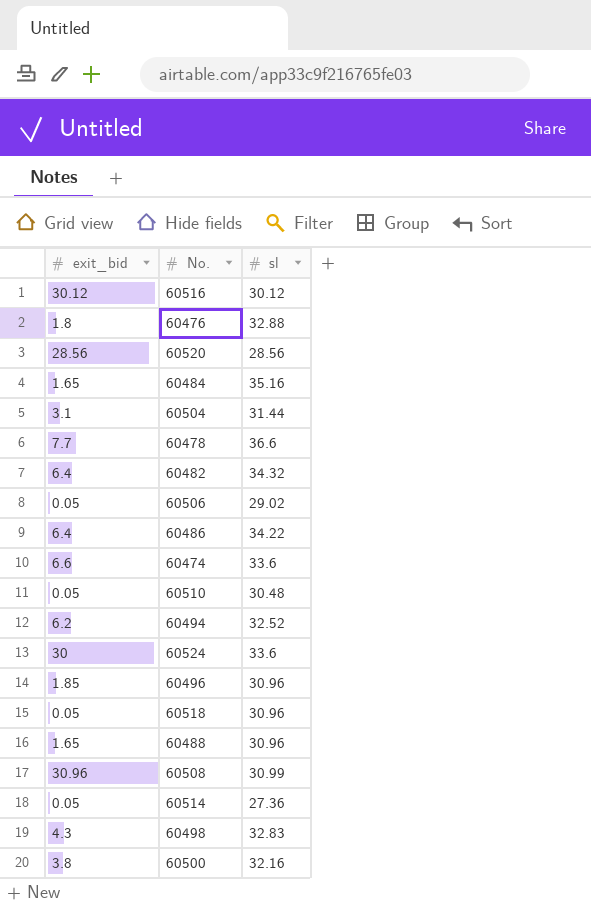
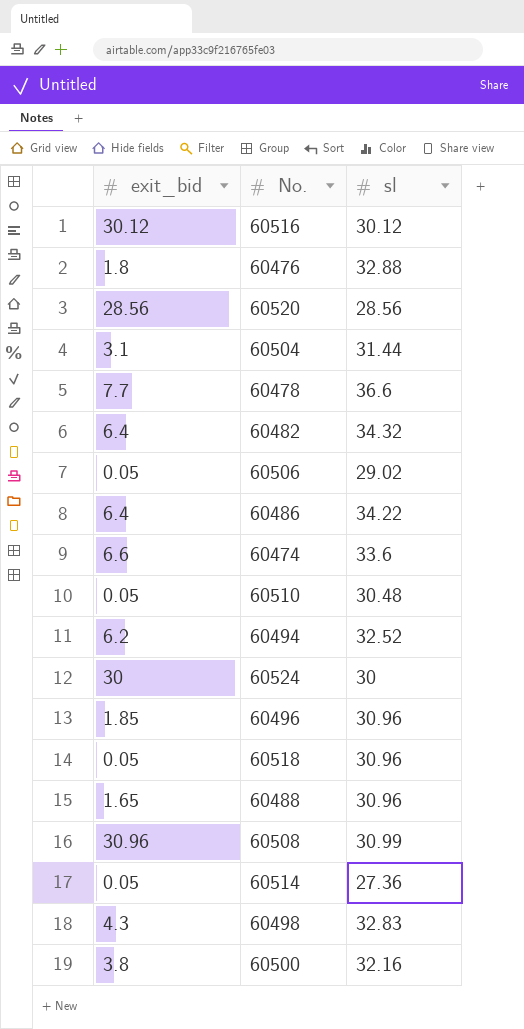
row 60484: 1.65 | 35.16 -> none
60524 | sl: 33.6 -> 30

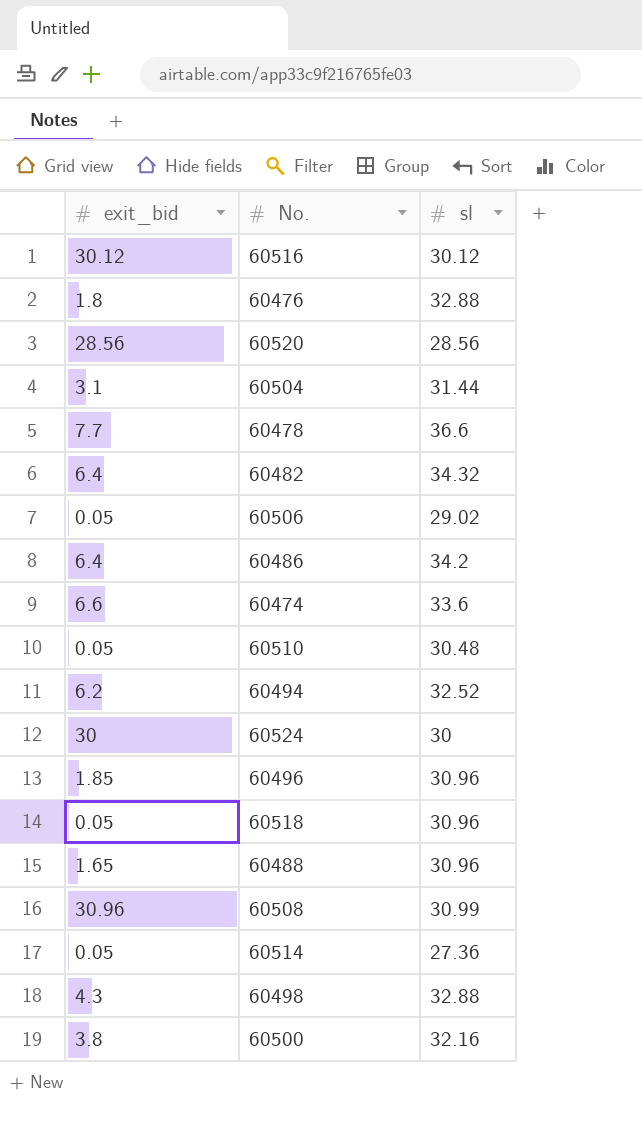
60486 | sl: 34.22 -> 34.2
60498 | sl: 32.83 -> 32.88

